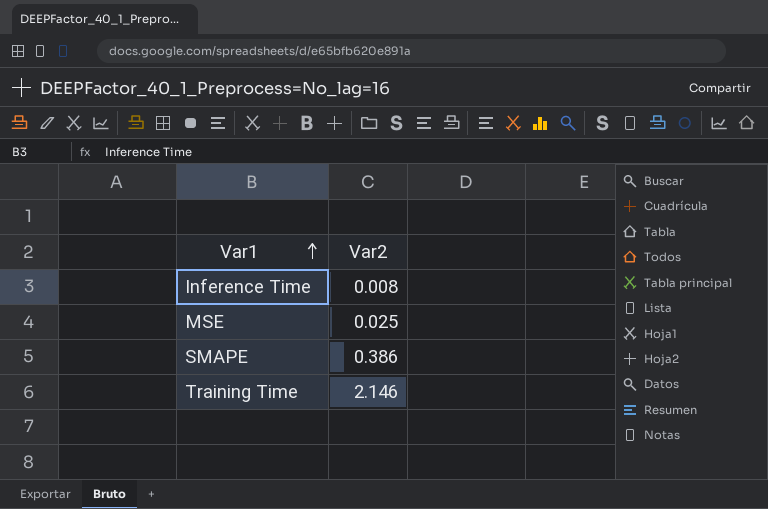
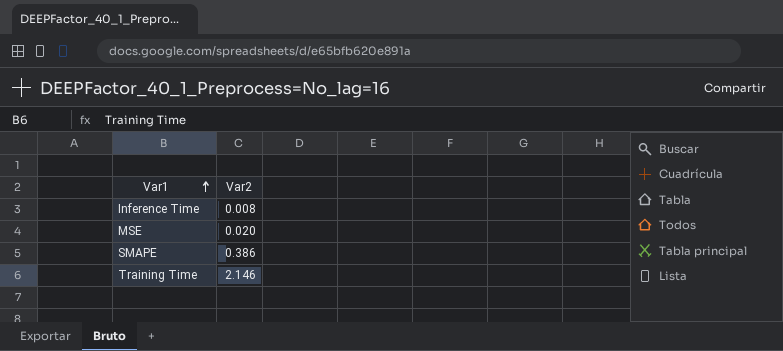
MSE | Var2: 0.025 -> 0.020

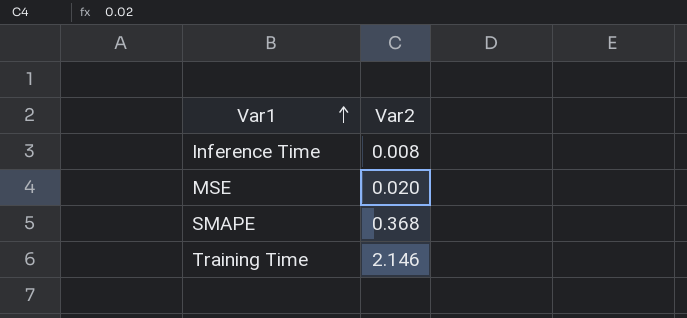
SMAPE | Var2: 0.386 -> 0.368

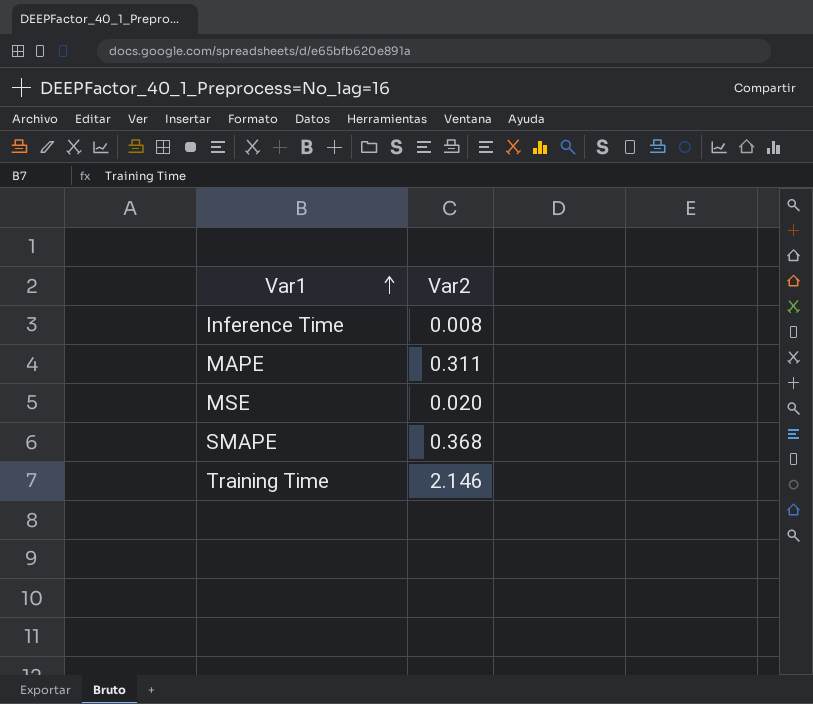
row MAPE: none -> 0.311

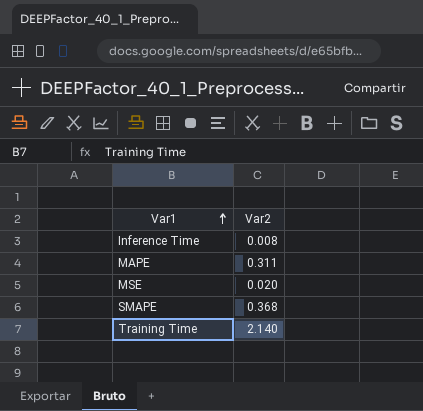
Training Time | Var2: 2.146 -> 2.140

